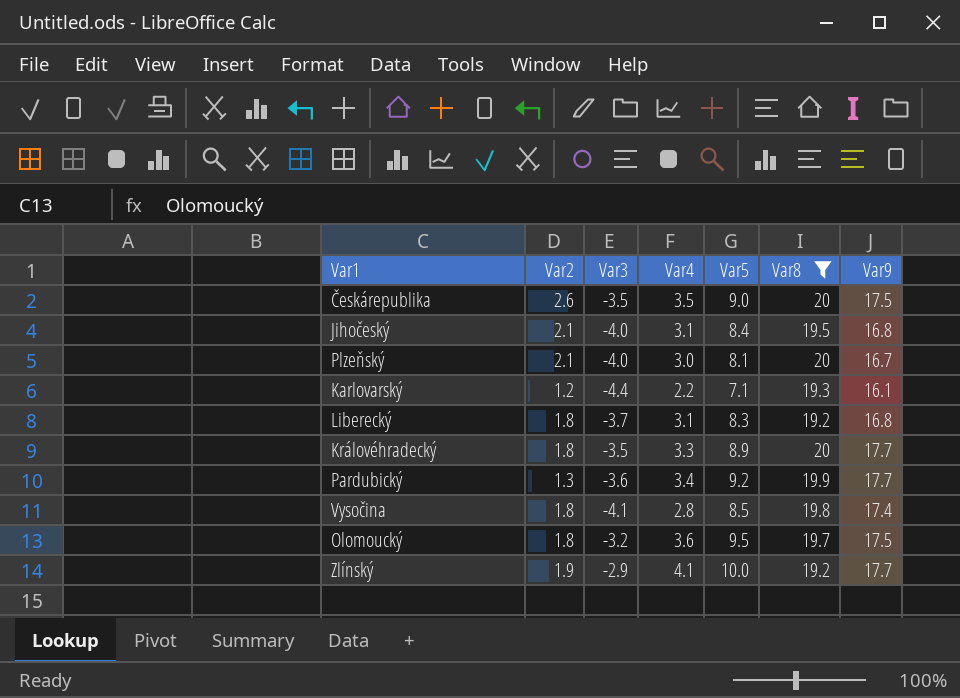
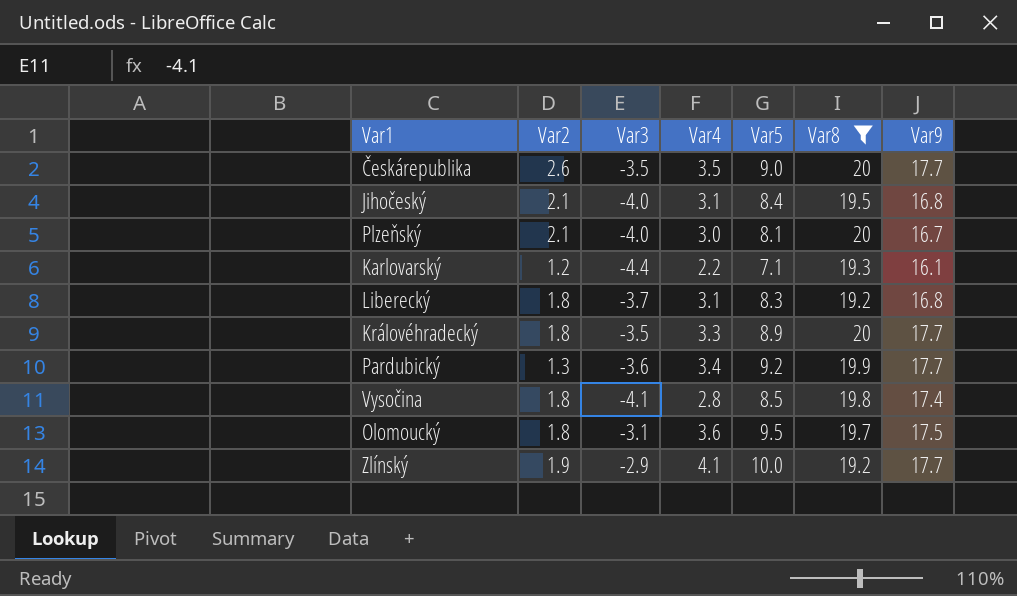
Českárepublika | Var9: 17.5 -> 17.7
Olomoucký | Var3: -3.2 -> -3.1

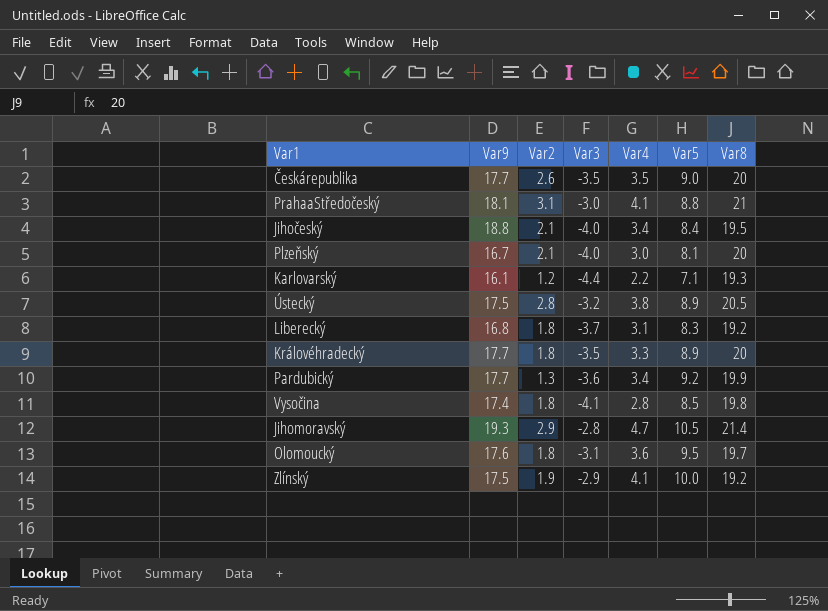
filter: Var8 <= 20 -> none
column Var9 | position: 7 -> 2
Jihočeský | Var9: 16.8 -> 18.8
Jihočeský | Var4: 3.1 -> 3.4
Olomoucký | Var9: 17.5 -> 17.6
Zlínský | Var9: 17.7 -> 17.5

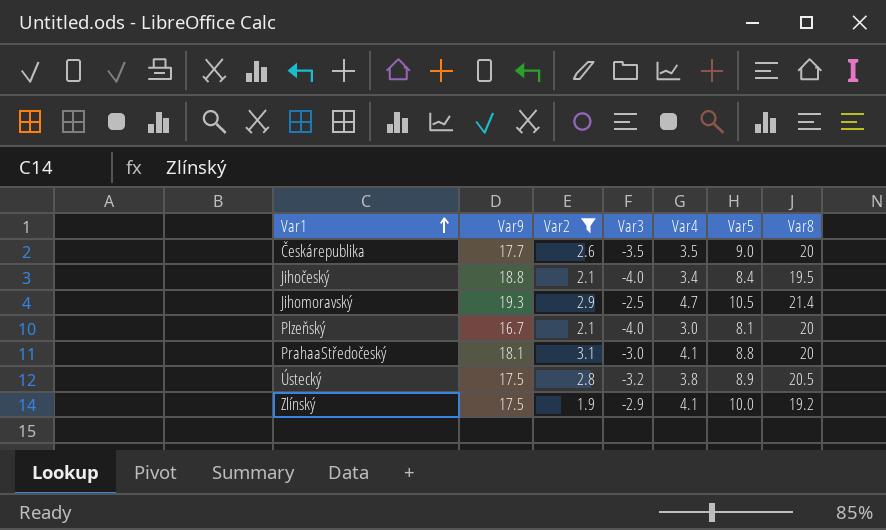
filter: none -> Var2 >= 1.9
row order: none -> Var1 ascending
Jihomoravský | Var3: -2.8 -> -2.5
PrahaaStředočeský | Var8: 21 -> 20

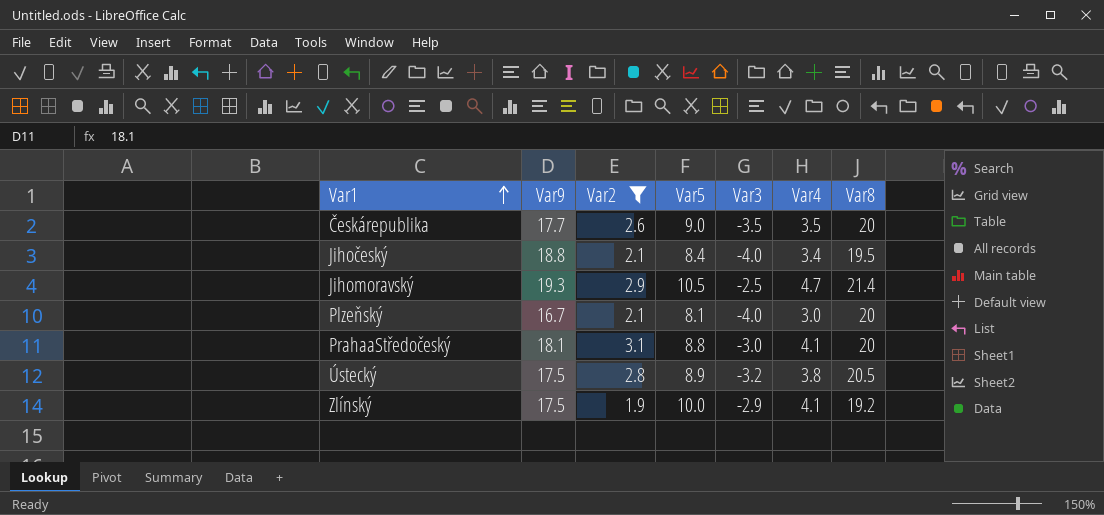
column Var5 | position: 6 -> 4

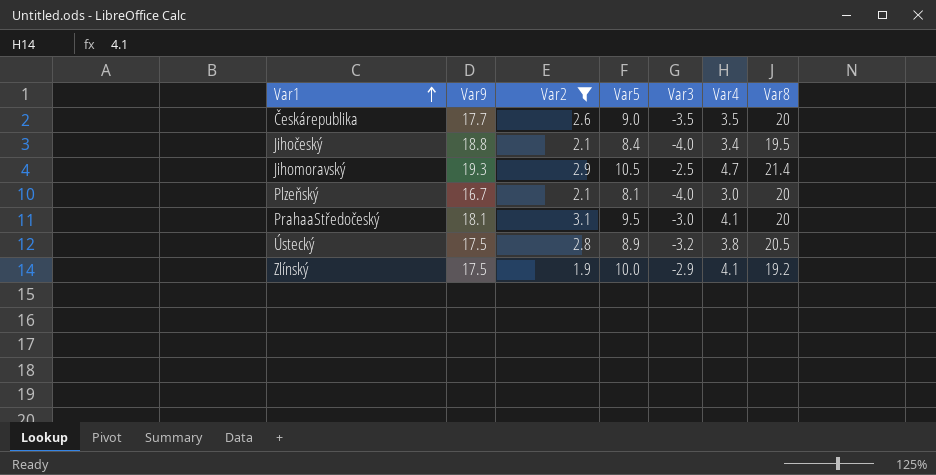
PrahaaStředočeský | Var5: 8.8 -> 9.5

